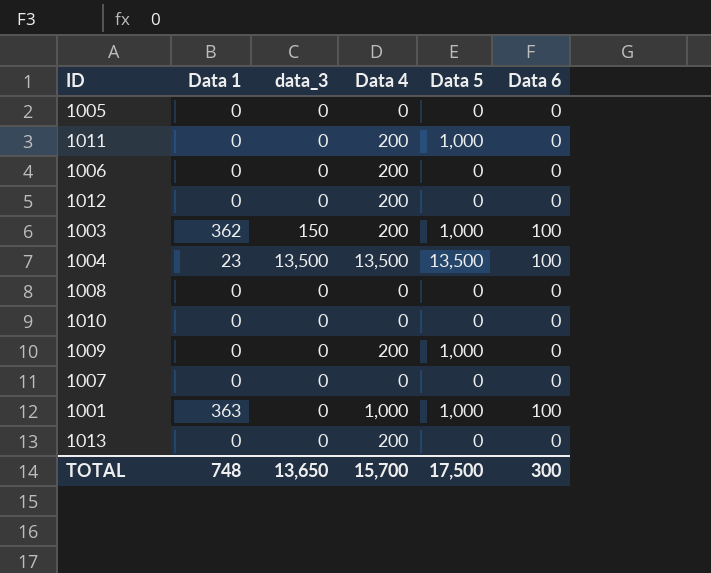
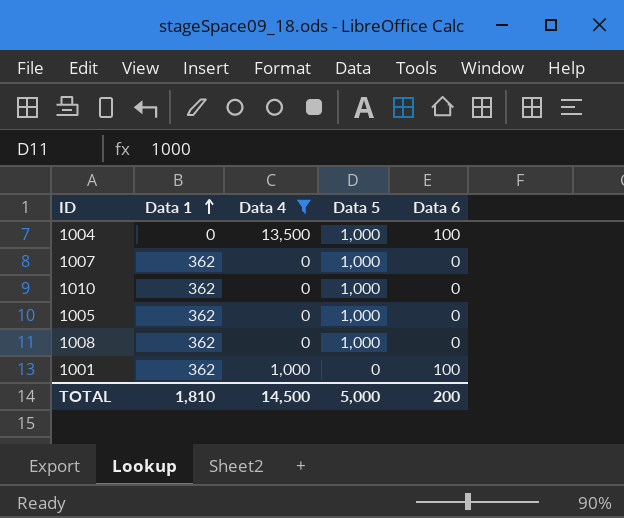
filter: none -> Data 4 != 200
row order: none -> Data 1 ascending
column data_3 | position: 3 -> none
1004 | Data 1: 23 -> 0
1004 | Data 5: 13,500 -> 1,000
1007 | Data 1: 0 -> 362
1007 | Data 5: 0 -> 1,000
1010 | Data 1: 0 -> 362
1010 | Data 5: 0 -> 1,000
1005 | Data 1: 0 -> 362
1005 | Data 5: 0 -> 1,000
1008 | Data 1: 0 -> 362
1008 | Data 5: 0 -> 1,000
1001 | Data 1: 363 -> 362
1001 | Data 5: 1,000 -> 0
TOTAL | Data 1: 748 -> 1,810
TOTAL | Data 4: 15,700 -> 14,500
TOTAL | Data 5: 17,500 -> 5,000
TOTAL | Data 6: 300 -> 200

